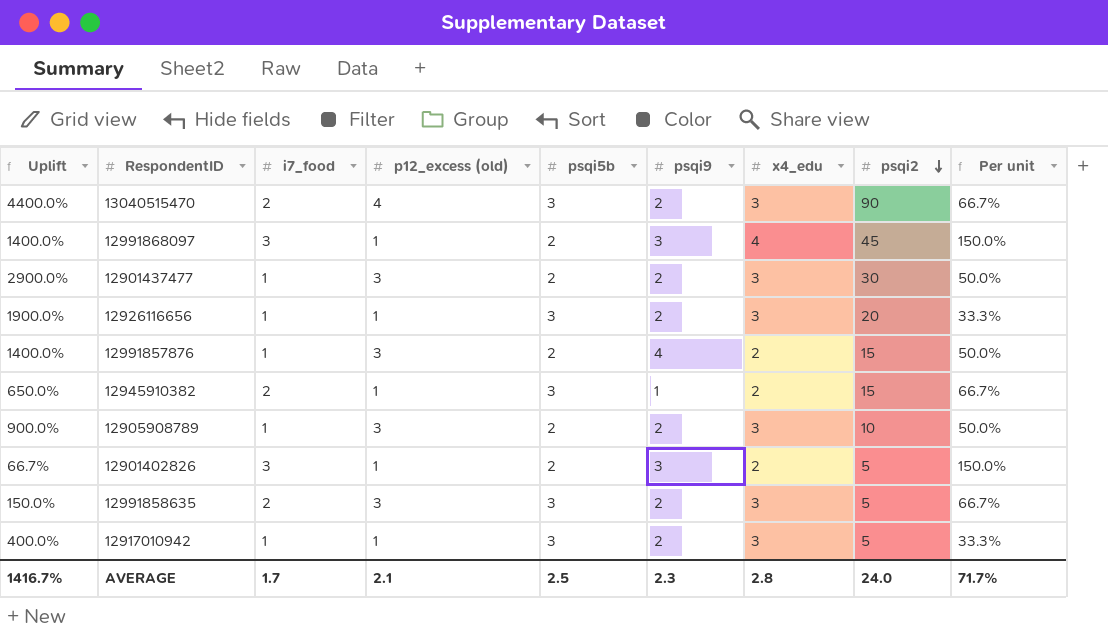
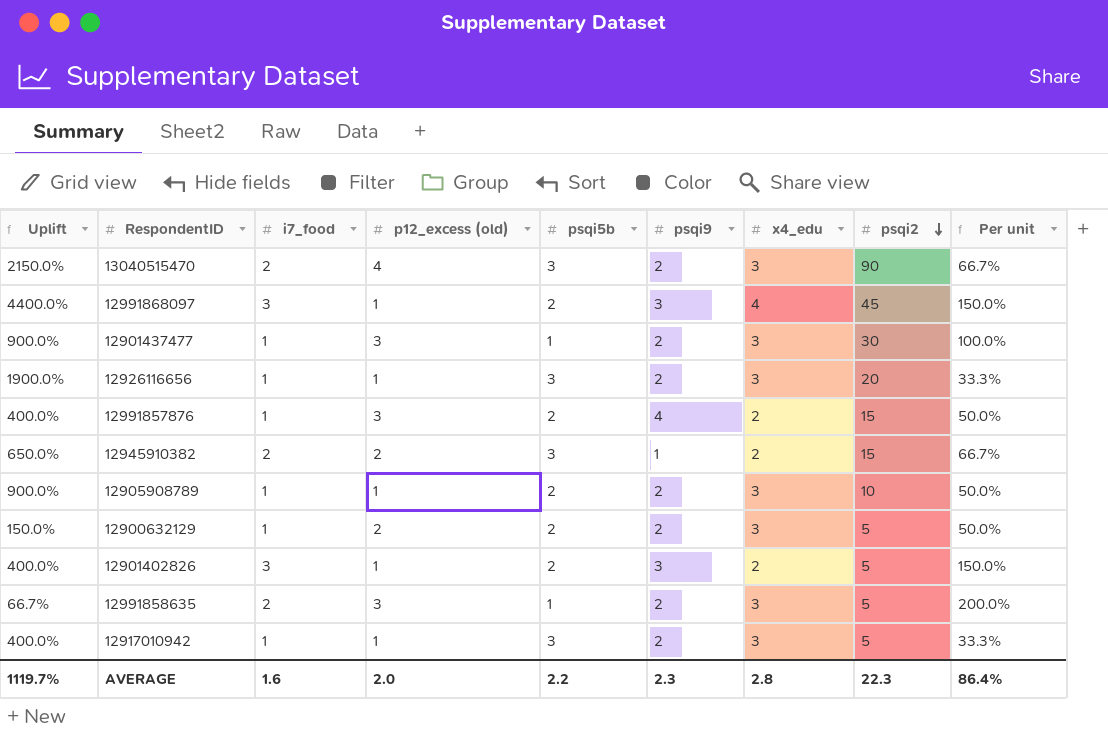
column Uplift | formula: ([psqi2] - [i7_food]) / [i7_food] -> ([psqi2] - [p12_excess (old)]) / [p12_excess (old)]
12901437477 | psqi5b: 2 -> 1
12901437477 | Per unit: 50.0% -> 100.0%
12945910382 | p12_excess (old): 1 -> 2
12905908789 | p12_excess (old): 3 -> 1
row 12900632129: none -> 150.0% | 1 | 2 | 2 | 2 | 3 | 5 | 50.0%
12991858635 | psqi5b: 3 -> 1
12991858635 | Per unit: 66.7% -> 200.0%
AVERAGE | Uplift: 1416.7% -> 1119.7%
AVERAGE | i7_food: 1.7 -> 1.6
AVERAGE | p12_excess (old): 2.1 -> 2.0
AVERAGE | psqi5b: 2.5 -> 2.2
AVERAGE | psqi2: 24.0 -> 22.3
AVERAGE | Per unit: 71.7% -> 86.4%

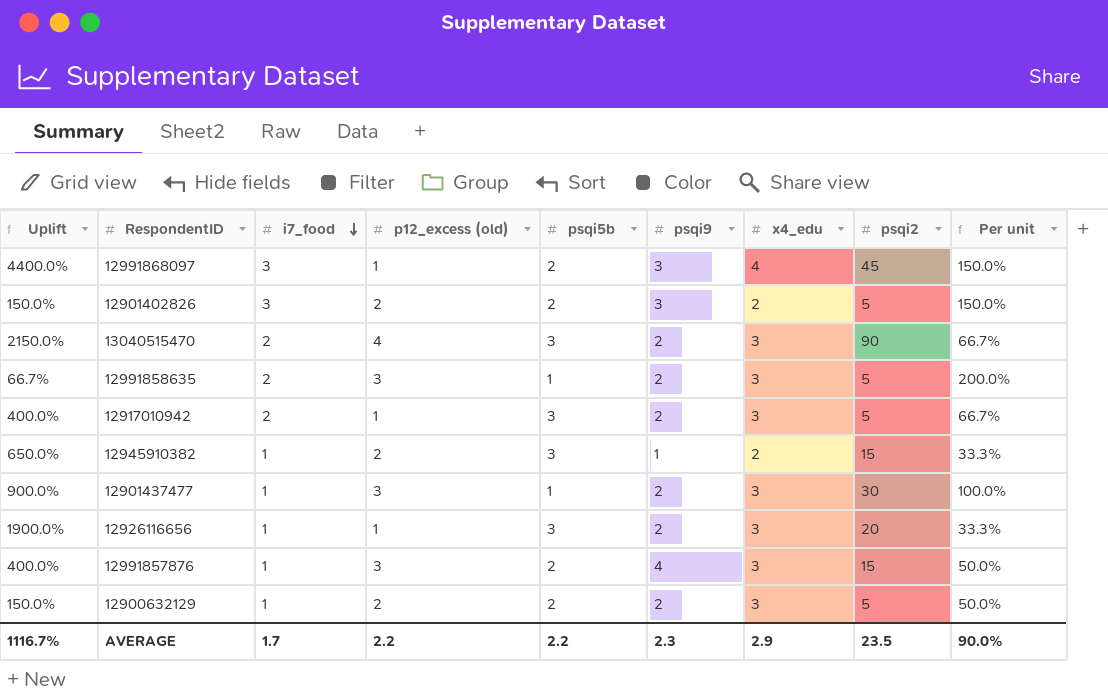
row order: psqi2 descending -> i7_food descending
row 12905908789: 900.0% | 1 | 1 | 2 | 2 | 3 | 10 | 50.0% -> none
12901402826 | Uplift: 400.0% -> 150.0%
12901402826 | p12_excess (old): 1 -> 2
12917010942 | i7_food: 1 -> 2
12917010942 | Per unit: 33.3% -> 66.7%
12945910382 | i7_food: 2 -> 1
12945910382 | Per unit: 66.7% -> 33.3%
12991857876 | x4_edu: 2 -> 3
AVERAGE | Uplift: 1119.7% -> 1116.7%
AVERAGE | i7_food: 1.6 -> 1.7
AVERAGE | p12_excess (old): 2.0 -> 2.2
AVERAGE | x4_edu: 2.8 -> 2.9
AVERAGE | psqi2: 22.3 -> 23.5
AVERAGE | Per unit: 86.4% -> 90.0%

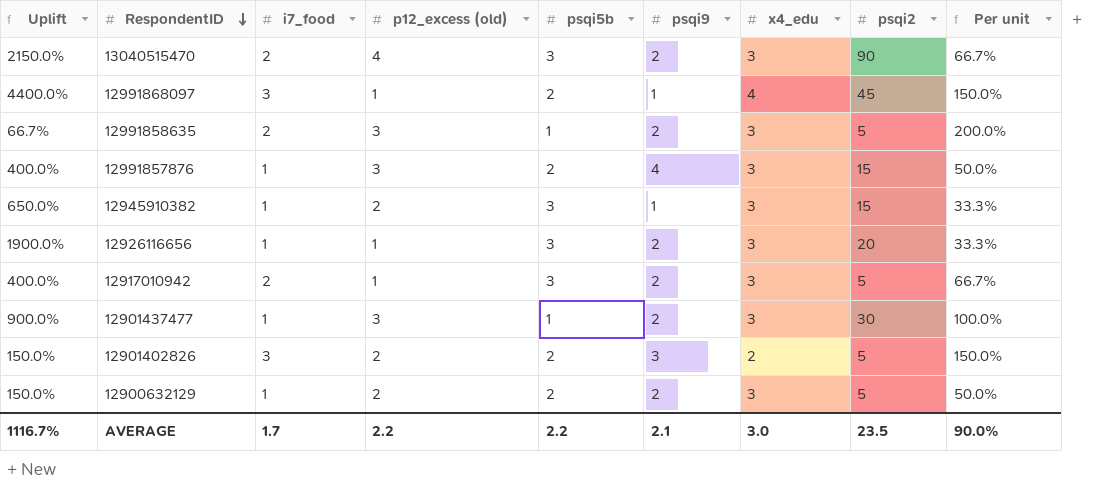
row order: i7_food descending -> RespondentID descending
12991868097 | psqi9: 3 -> 1
12945910382 | x4_edu: 2 -> 3
AVERAGE | psqi9: 2.3 -> 2.1
AVERAGE | x4_edu: 2.9 -> 3.0

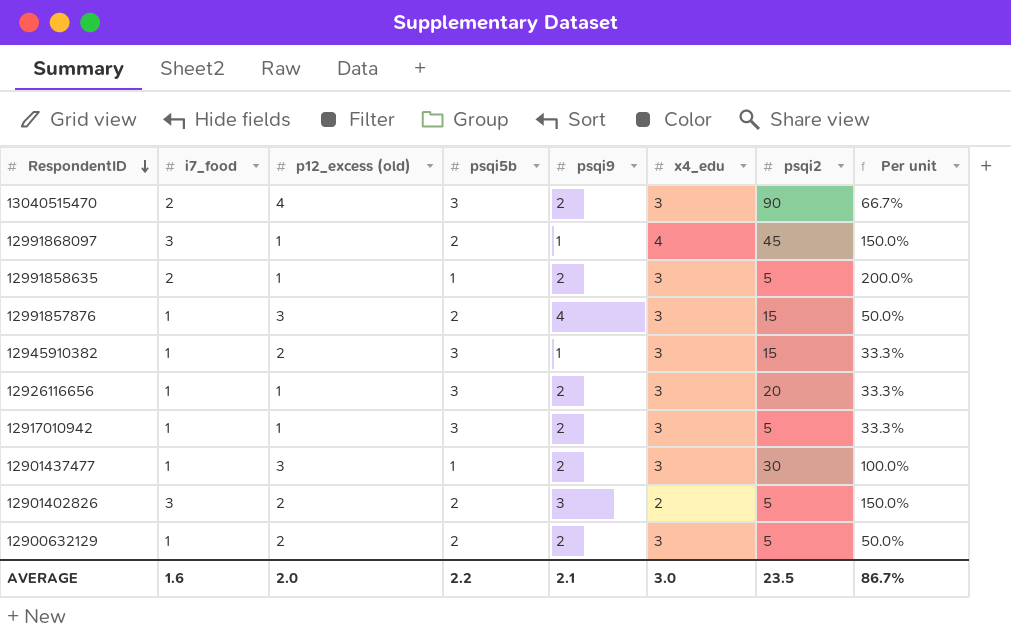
column Uplift | formula: ([psqi2] - [p12_excess (old)]) / [p12_excess (old)] -> none
12991858635 | p12_excess (old): 3 -> 1
12917010942 | i7_food: 2 -> 1
12917010942 | Per unit: 66.7% -> 33.3%
AVERAGE | i7_food: 1.7 -> 1.6
AVERAGE | p12_excess (old): 2.2 -> 2.0
AVERAGE | Per unit: 90.0% -> 86.7%

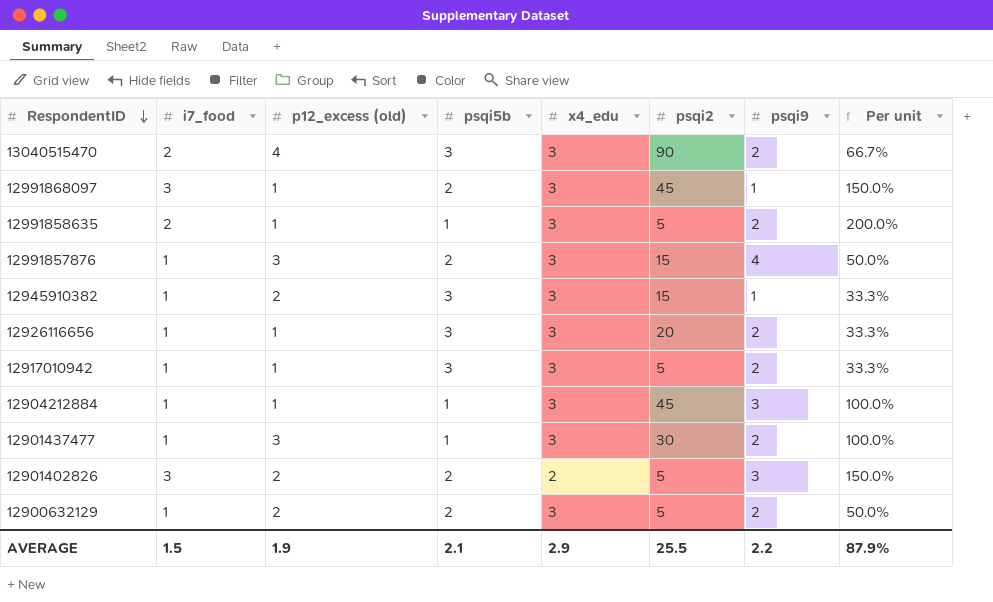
column psqi9 | position: 5 -> 7
12991868097 | x4_edu: 4 -> 3
row 12904212884: none -> 1 | 1 | 1 | 3 | 45 | 3 | 100.0%
AVERAGE | i7_food: 1.6 -> 1.5
AVERAGE | p12_excess (old): 2.0 -> 1.9
AVERAGE | psqi5b: 2.2 -> 2.1
AVERAGE | x4_edu: 3.0 -> 2.9
AVERAGE | psqi2: 23.5 -> 25.5
AVERAGE | psqi9: 2.1 -> 2.2
AVERAGE | Per unit: 86.7% -> 87.9%

